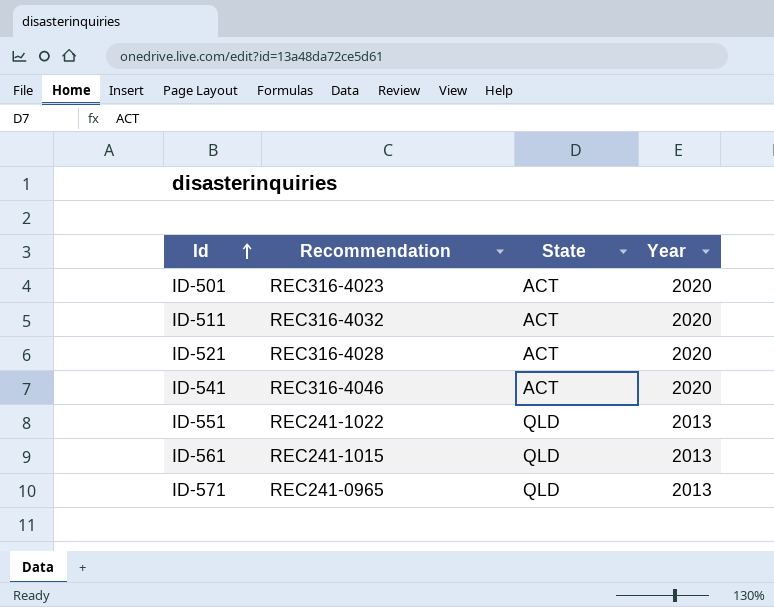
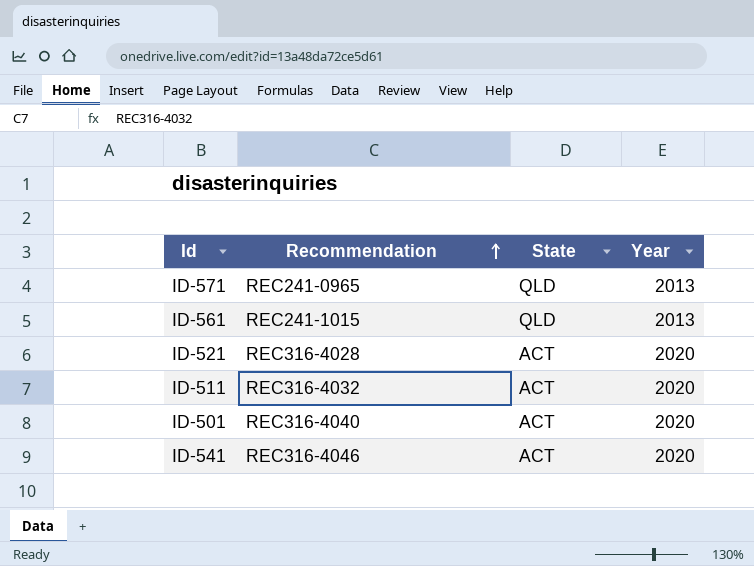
row order: Id ascending -> Recommendation ascending
row ID-551: REC241-1022 | QLD | 2013 -> none
ID-501 | Recommendation: REC316-4023 -> REC316-4040

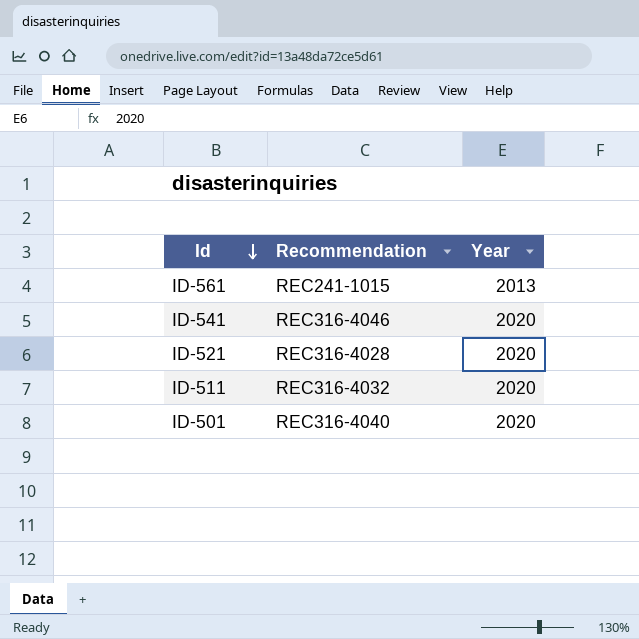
row order: Recommendation ascending -> Id descending
column State | position: 3 -> none
row ID-571: REC241-0965 | QLD | 2013 -> none

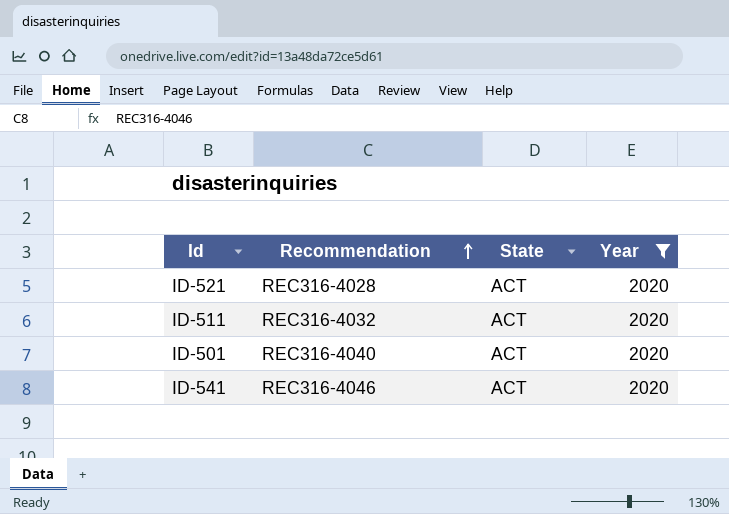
filter: none -> Year = 2020
row order: Id descending -> Recommendation ascending
column State | position: none -> 3

